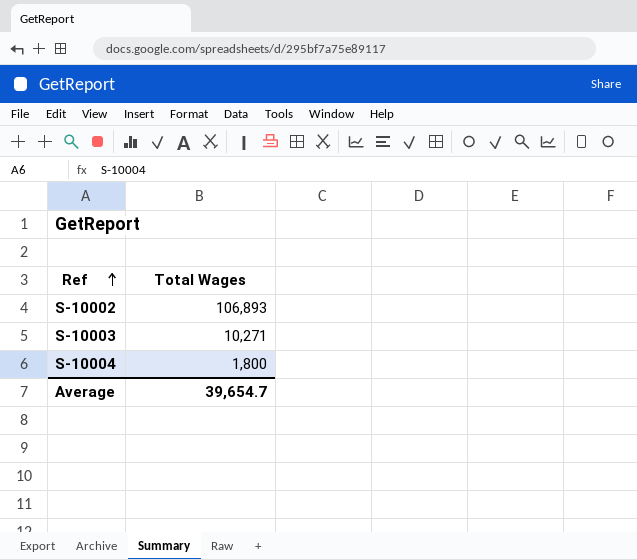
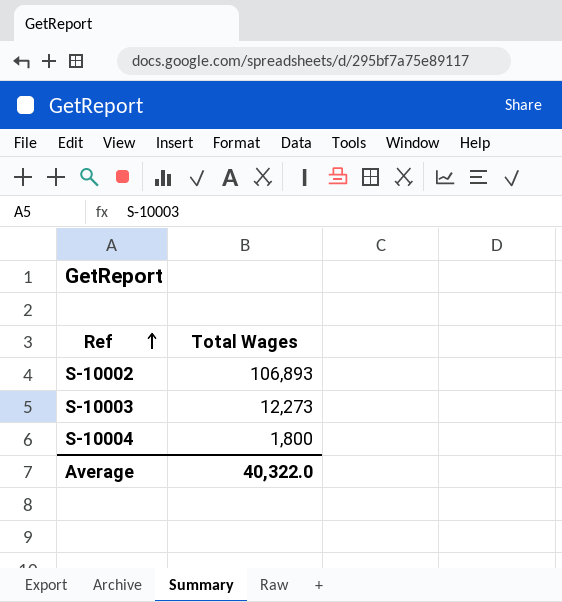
S-10003 | Total Wages: 10,271 -> 12,273
Average | Total Wages: 39,654.7 -> 40,322.0

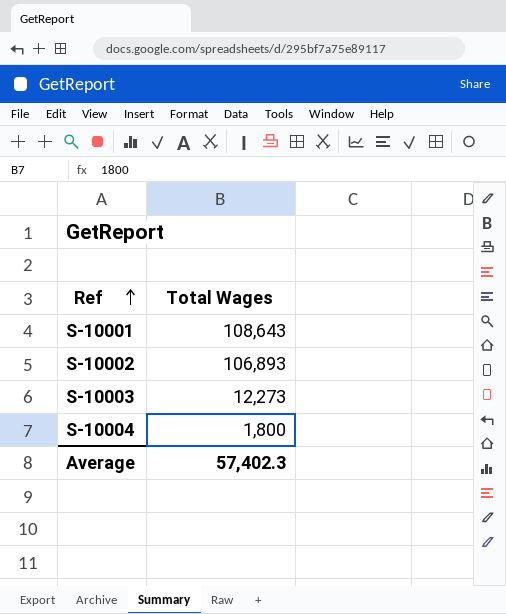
row S-10001: none -> 108,643
Average | Total Wages: 40,322.0 -> 57,402.3

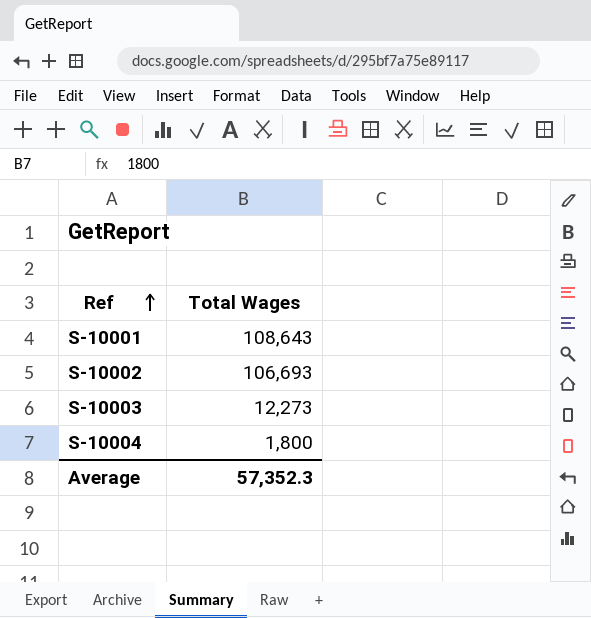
S-10002 | Total Wages: 106,893 -> 106,693
Average | Total Wages: 57,402.3 -> 57,352.3

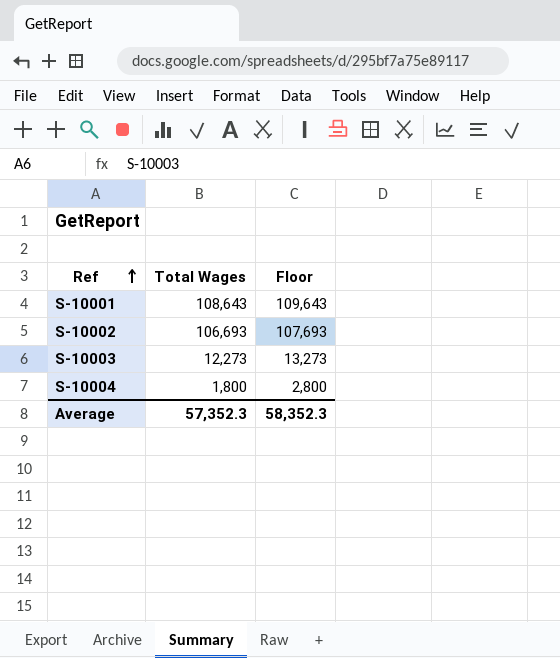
column Floor | formula: none -> [Total Wages] + 1000

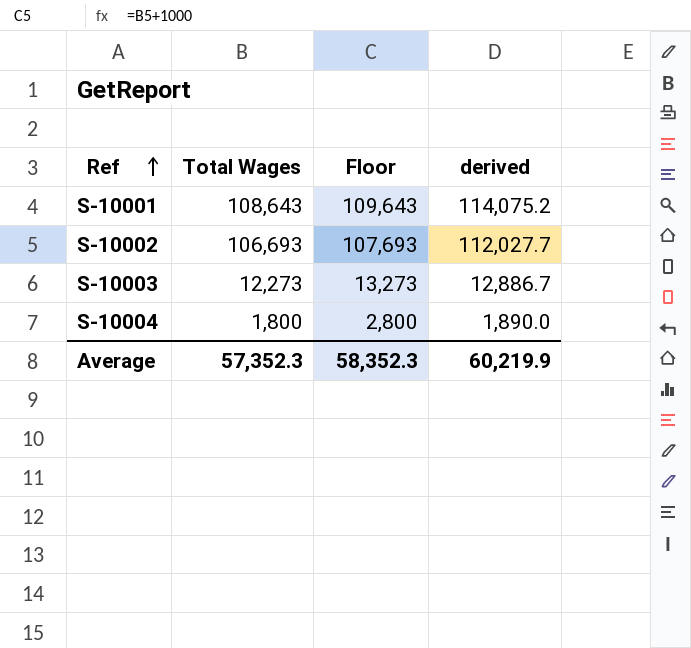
column derived | formula: none -> [Total Wages] * 1.05

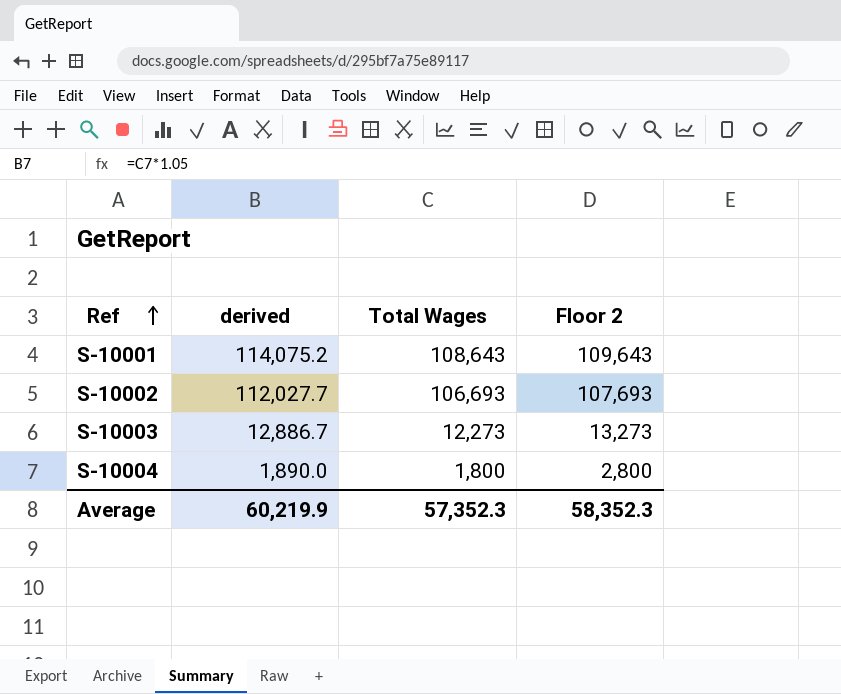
column derived | position: 4 -> 2
column name: Floor -> Floor 2

